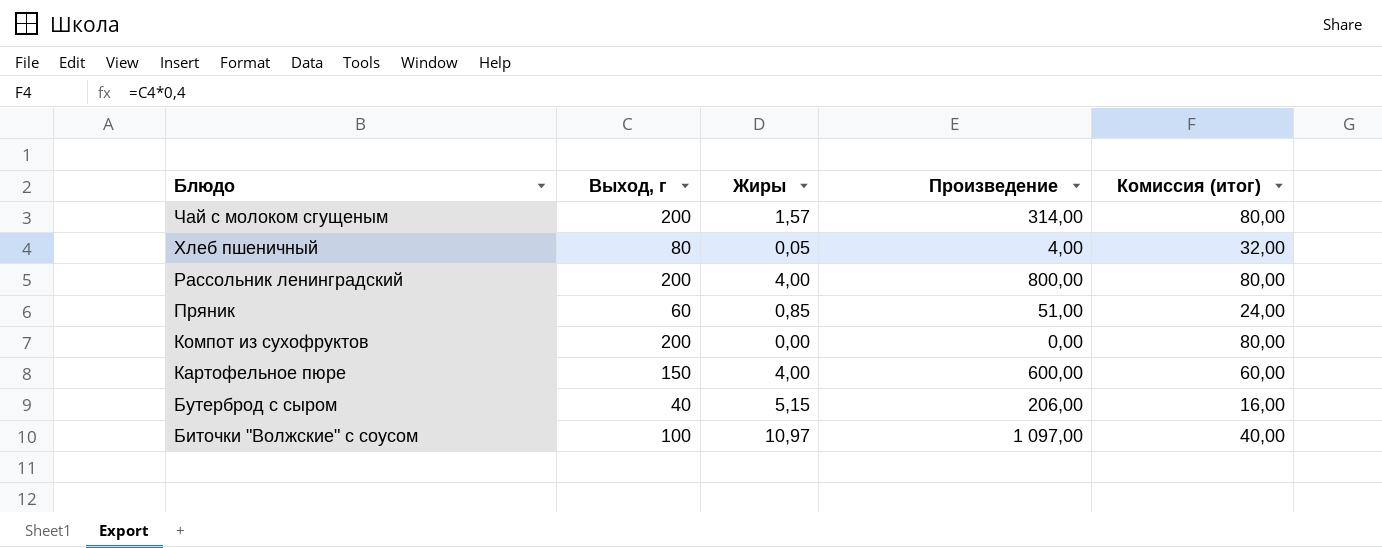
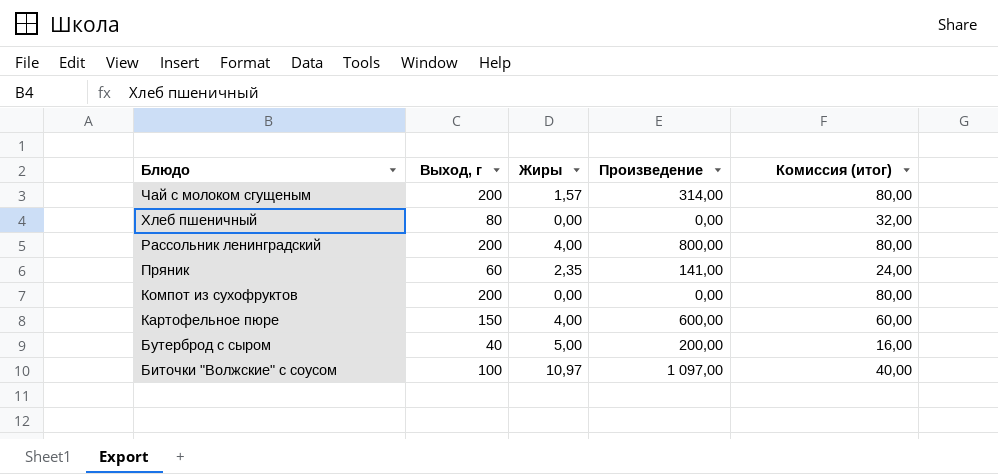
Хлеб пшеничный | Жиры: 0,05 -> 0,00
Хлеб пшеничный | Произведение: 4,00 -> 0,00
Пряник | Жиры: 0,85 -> 2,35
Пряник | Произведение: 51,00 -> 141,00
Бутерброд с сыром | Жиры: 5,15 -> 5,00
Бутерброд с сыром | Произведение: 206,00 -> 200,00

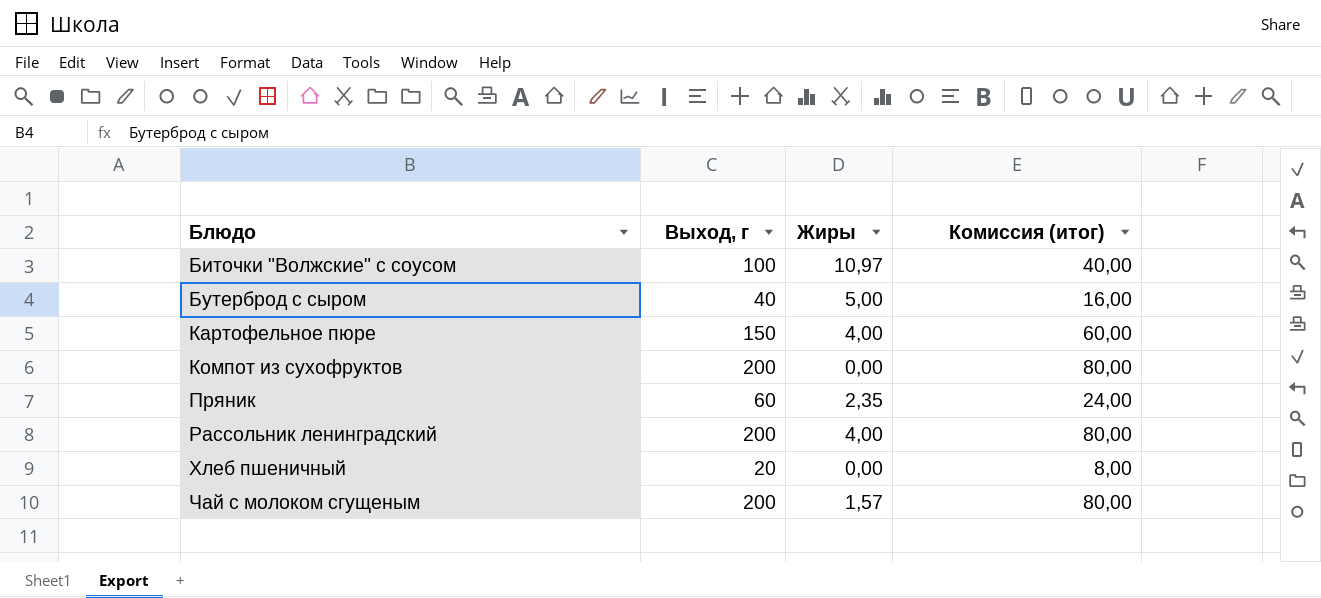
row order: Блюдо descending -> Блюдо ascending
column Произведение | formula: [Выход, г] * [Жиры] -> none
Хлеб пшеничный | Выход, г: 80 -> 20
Хлеб пшеничный | Комиссия (итог): 32,00 -> 8,00

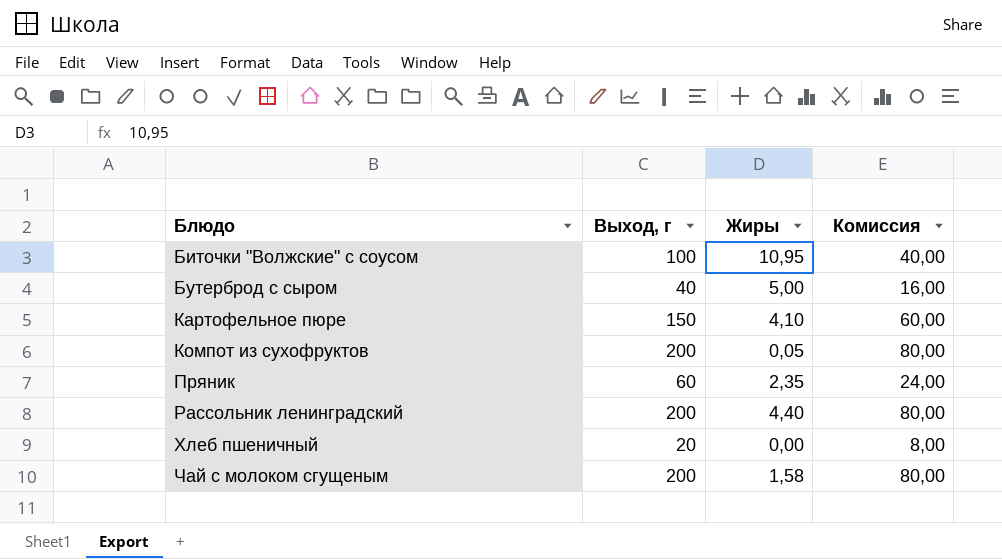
column name: Комиссия (итог) -> Комиссия
Биточки "Волжские" с соусом | Жиры: 10,97 -> 10,95
Картофельное пюре | Жиры: 4,00 -> 4,10
Компот из сухофруктов | Жиры: 0,00 -> 0,05
Рассольник ленинградский | Жиры: 4,00 -> 4,40
Чай с молоком сгущеным | Жиры: 1,57 -> 1,58

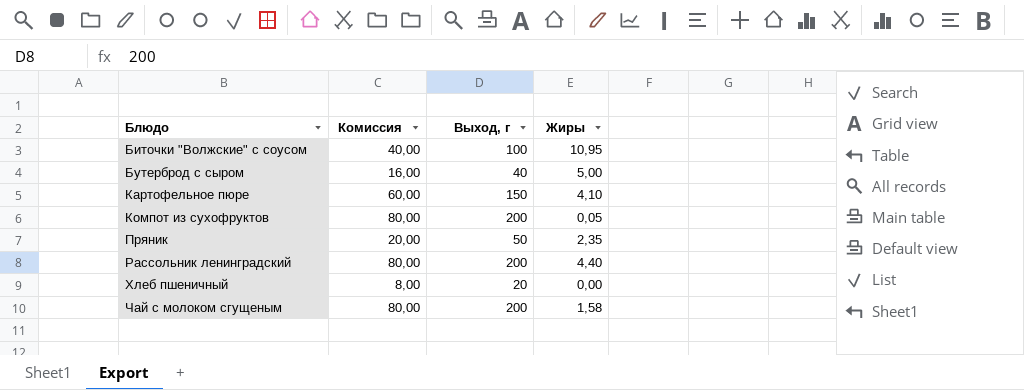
column Комиссия | position: 4 -> 2
Пряник | Комиссия: 24,00 -> 20,00
Пряник | Выход, г: 60 -> 50

